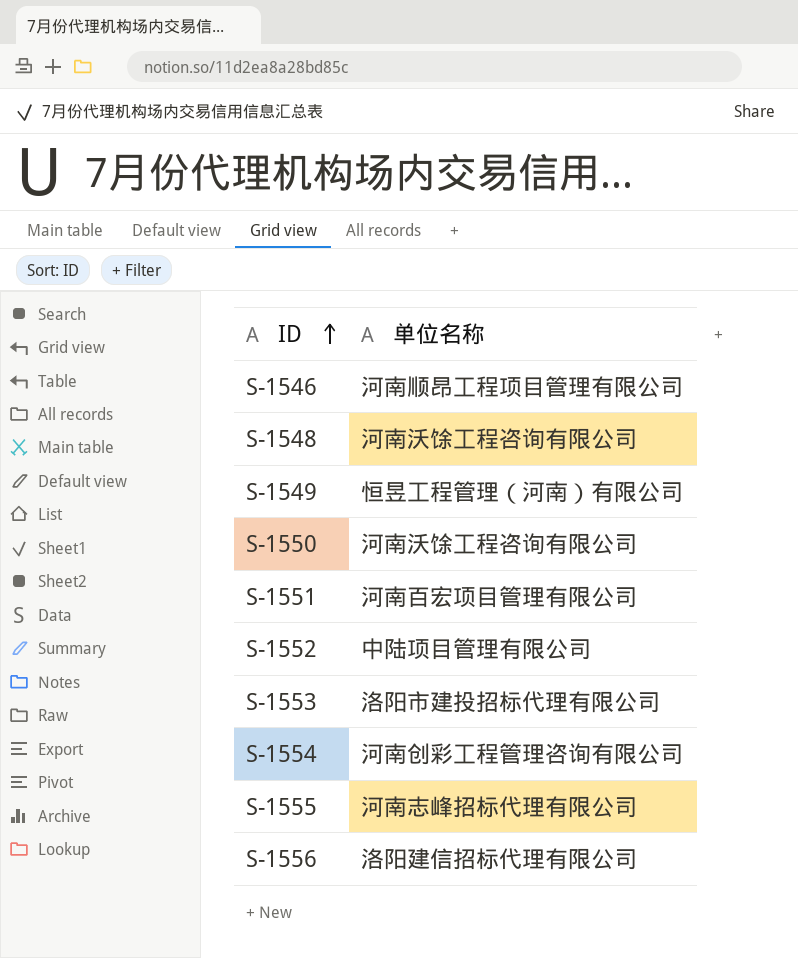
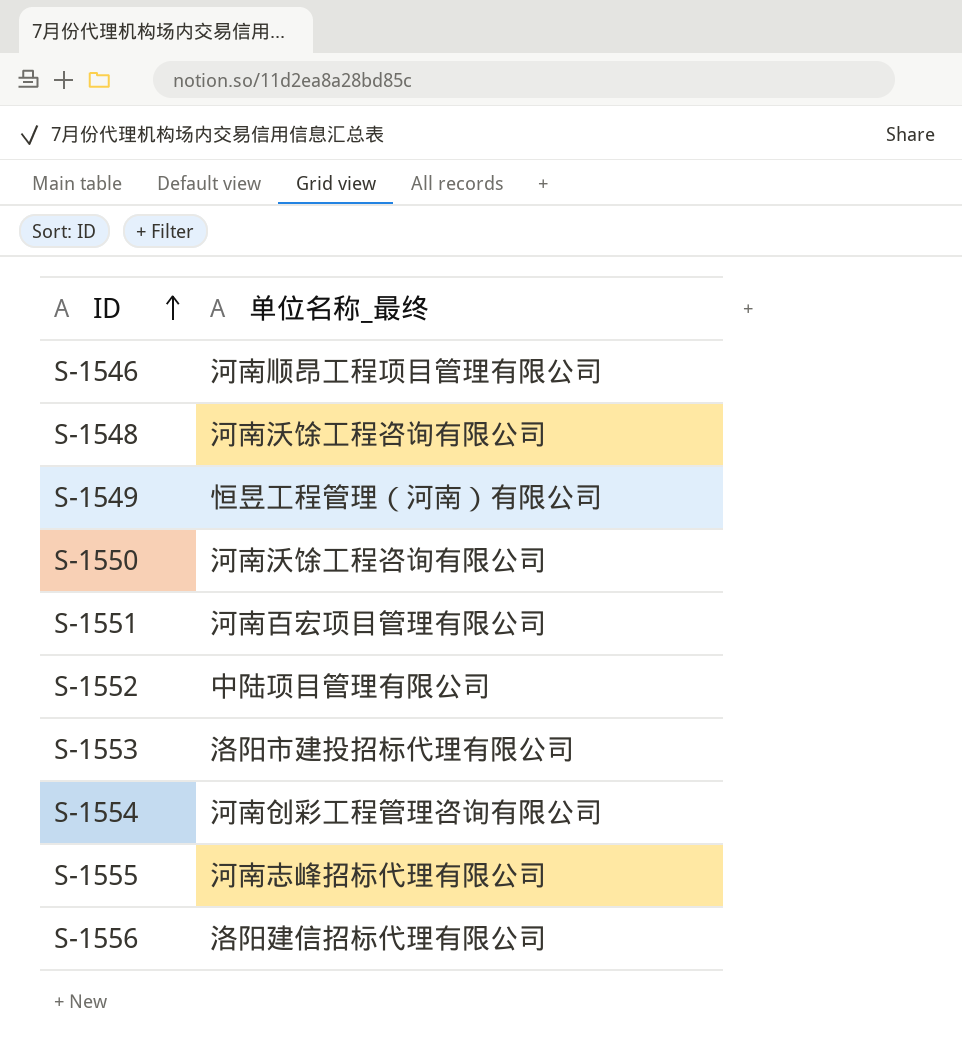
column name: 单位名称 -> 单位名称_最终

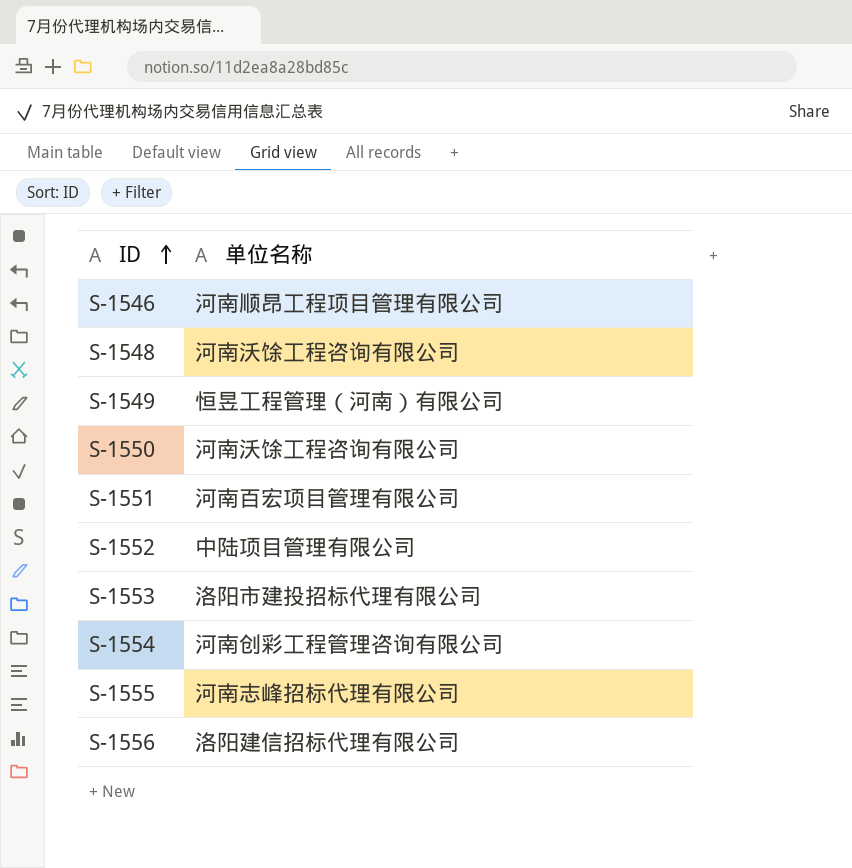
column name: 单位名称_最终 -> 单位名称

